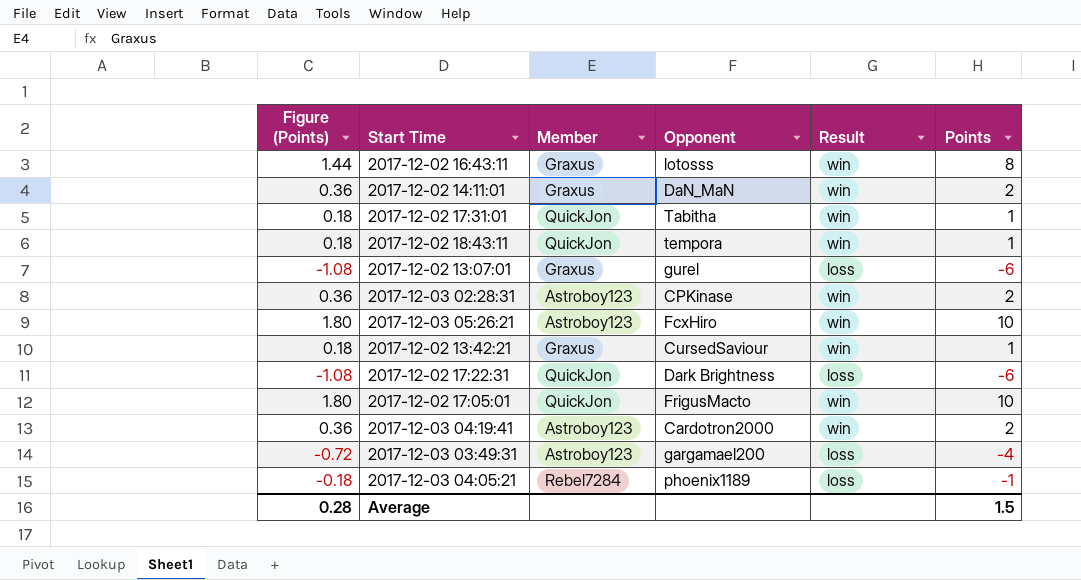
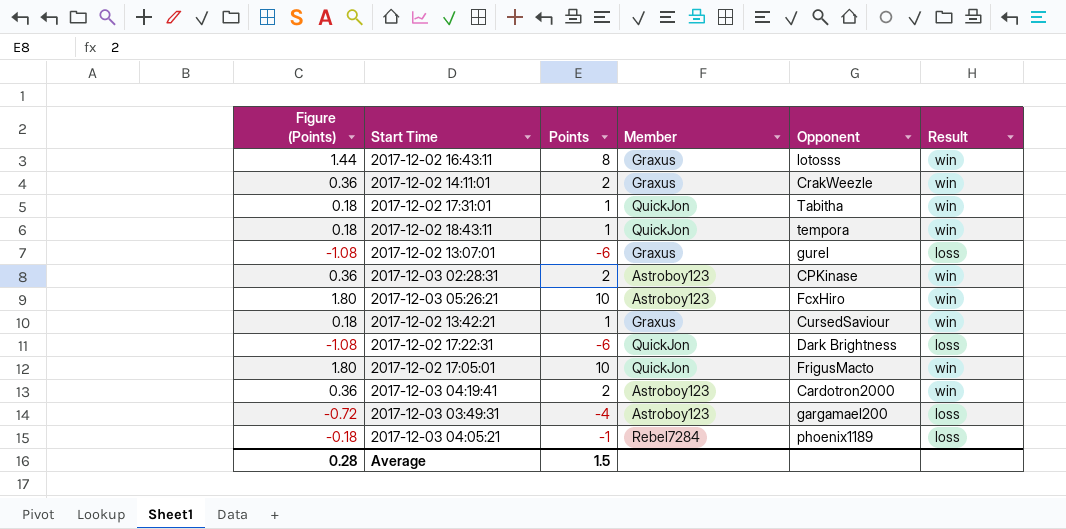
column Points | position: 6 -> 3
2017-12-02 14:11:01 | Opponent: DaN_MaN -> CrakWeezle

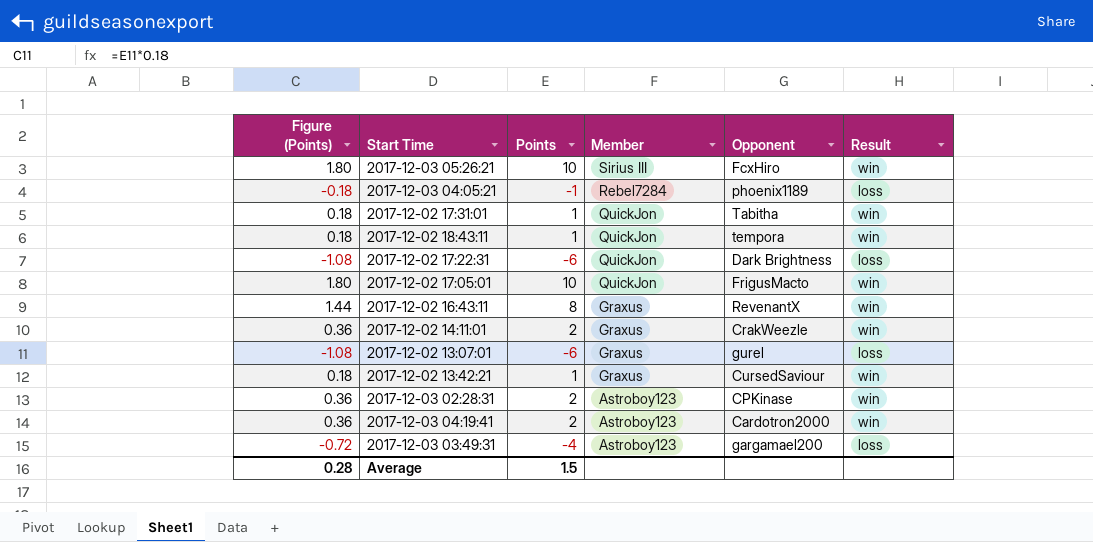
row order: none -> Member descending
2017-12-03 05:26:21 | Member: Astroboy123 -> Sirius III
2017-12-02 16:43:11 | Opponent: lotosss -> RevenantX

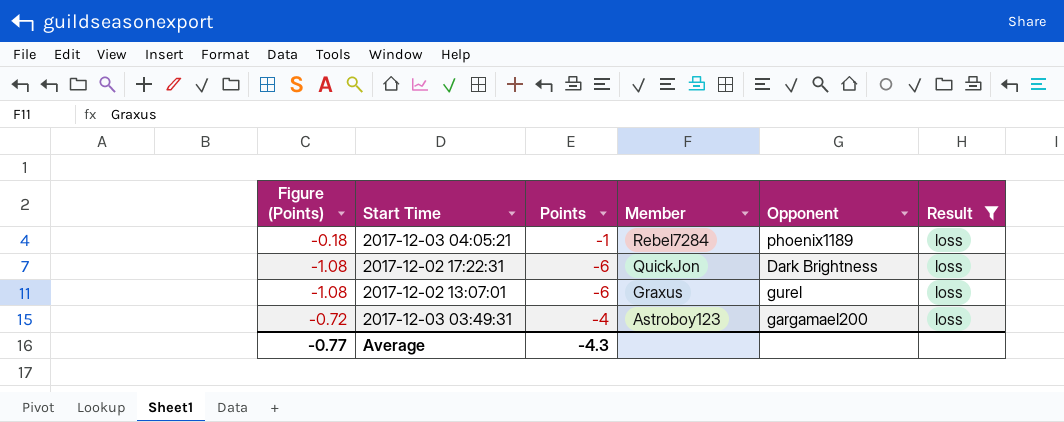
filter: none -> Result = loss
Average | Figure (Points): 0.28 -> -0.77
Average | Points: 1.5 -> -4.3

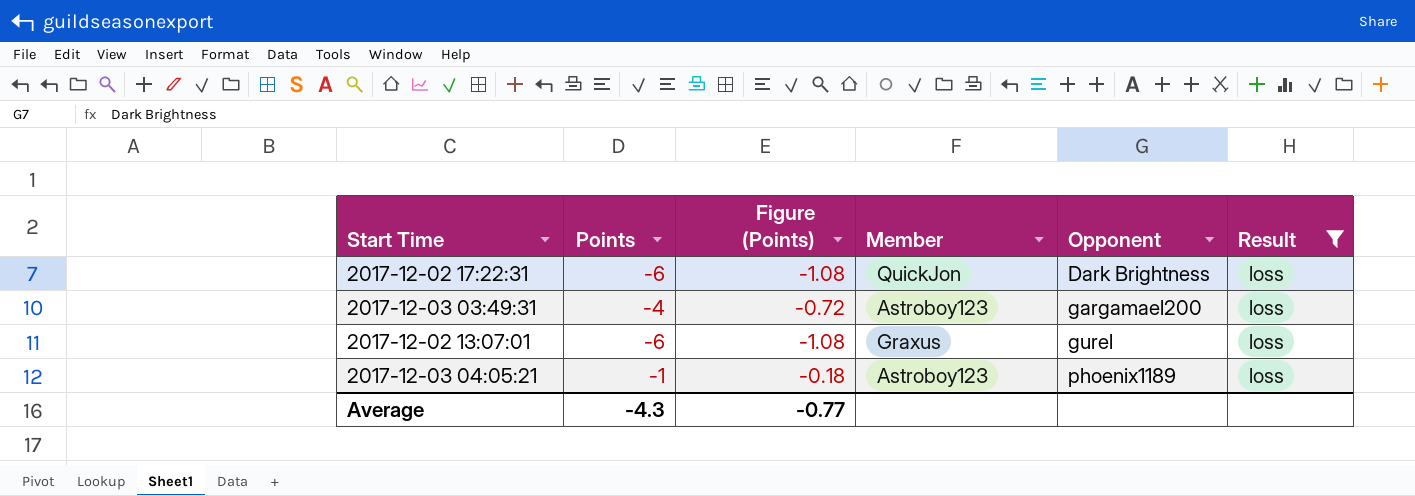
row order: Member descending -> Opponent ascending
column Figure (Points) | position: 1 -> 3
2017-12-03 04:05:21 | Member: Rebel7284 -> Astroboy123

